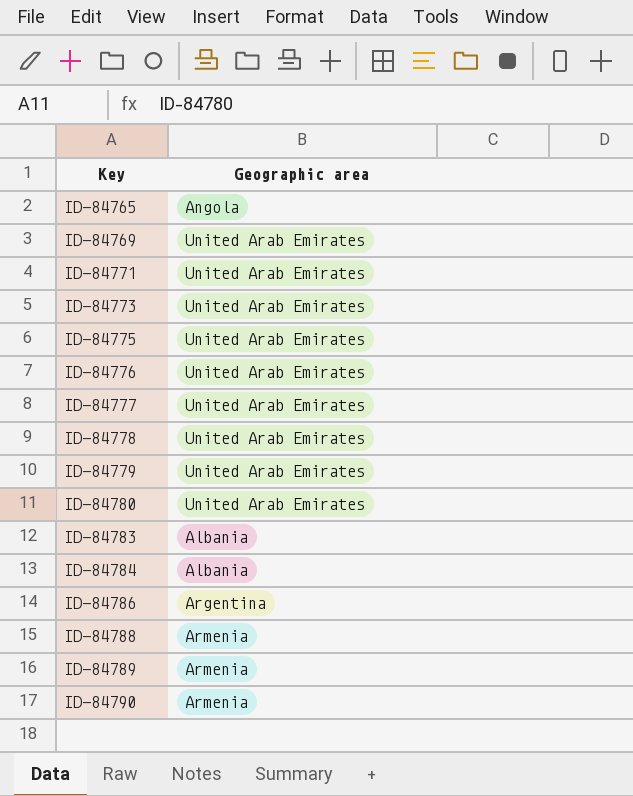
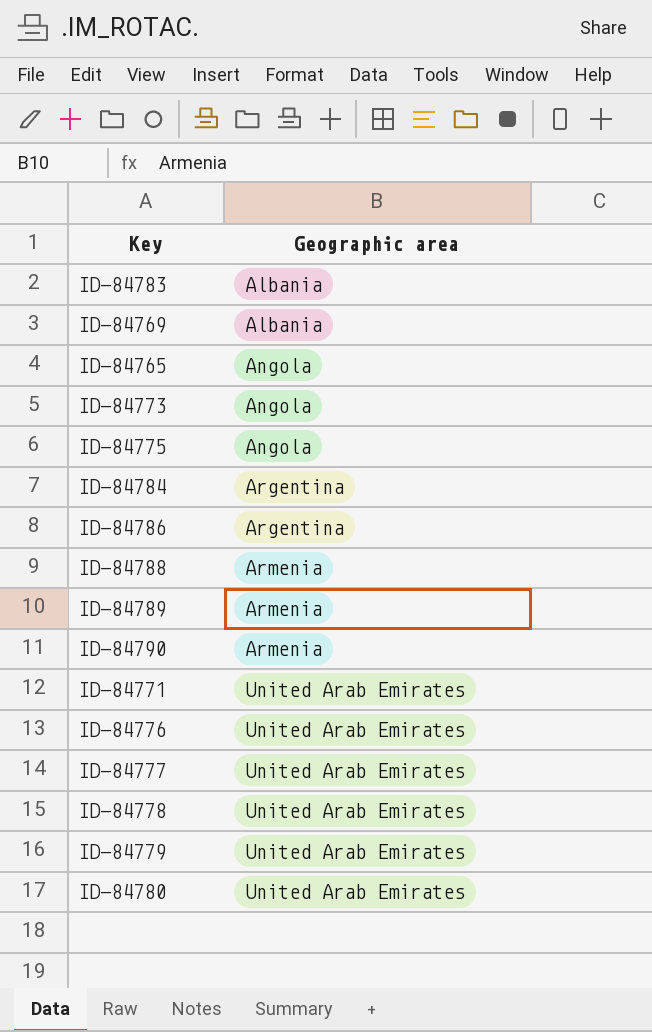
row order: Key ascending -> Geographic area ascending
ID-84769 | Geographic area: United Arab Emirates -> Albania
ID-84773 | Geographic area: United Arab Emirates -> Angola
ID-84775 | Geographic area: United Arab Emirates -> Angola
ID-84784 | Geographic area: Albania -> Argentina

